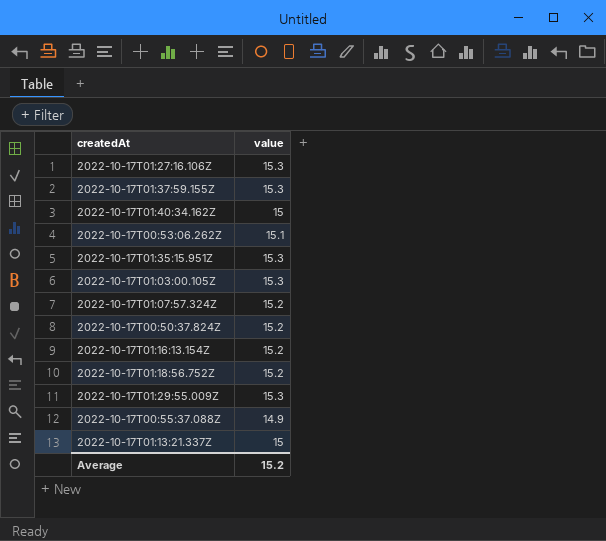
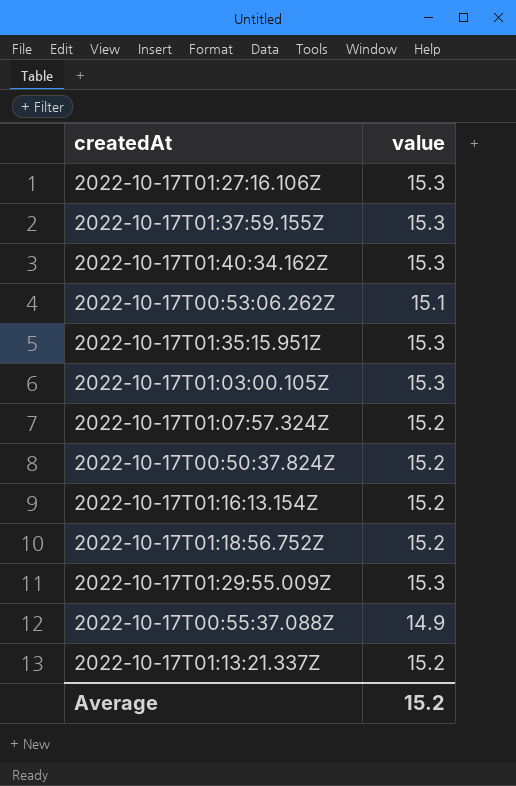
2022-10-17T01:40:34.162Z | value: 15 -> 15.3
2022-10-17T01:13:21.337Z | value: 15 -> 15.2

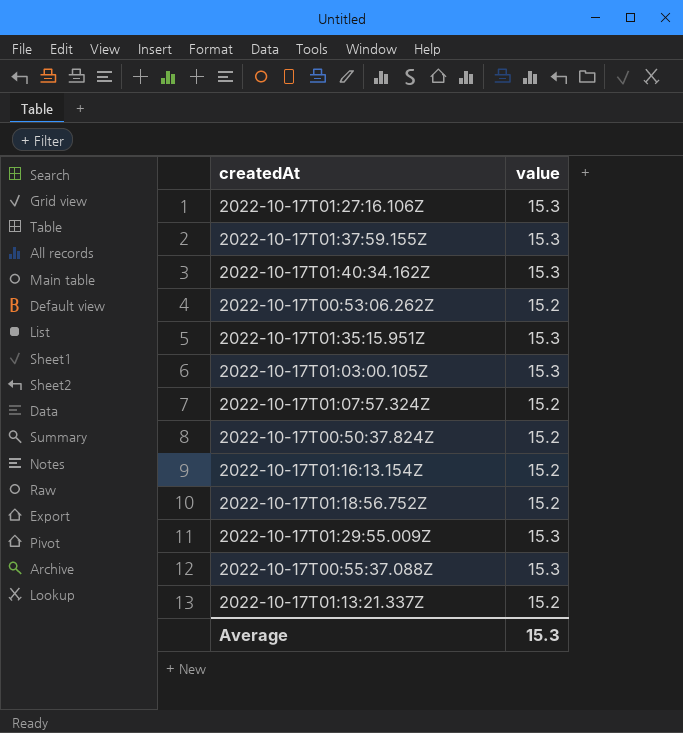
2022-10-17T00:53:06.262Z | value: 15.1 -> 15.2
2022-10-17T00:55:37.088Z | value: 14.9 -> 15.3
Average | value: 15.2 -> 15.3

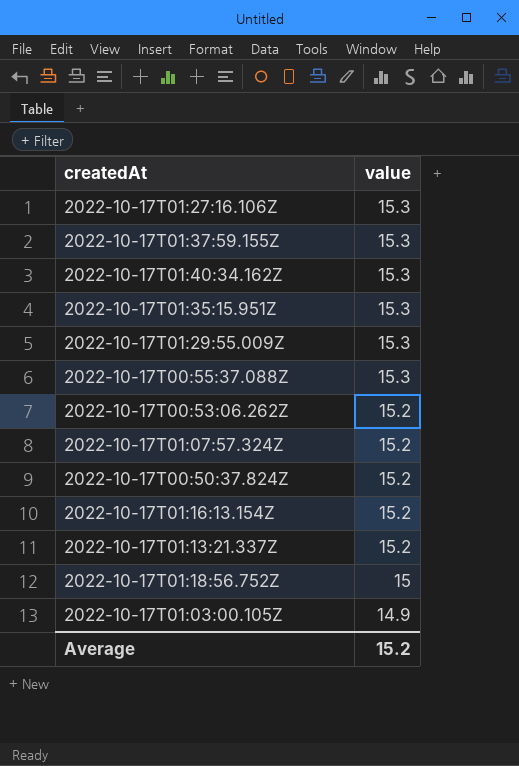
row order: none -> value descending
2022-10-17T01:18:56.752Z | value: 15.2 -> 15
2022-10-17T01:03:00.105Z | value: 15.3 -> 14.9
Average | value: 15.3 -> 15.2

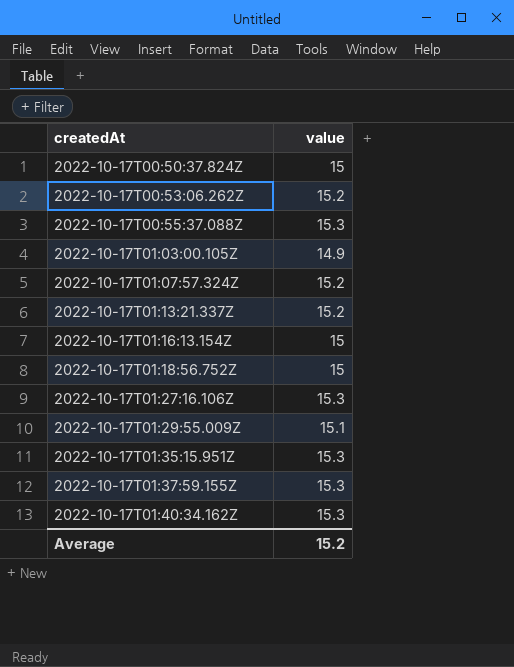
row order: value descending -> createdAt ascending
2022-10-17T00:50:37.824Z | value: 15.2 -> 15
2022-10-17T01:16:13.154Z | value: 15.2 -> 15
2022-10-17T01:29:55.009Z | value: 15.3 -> 15.1

